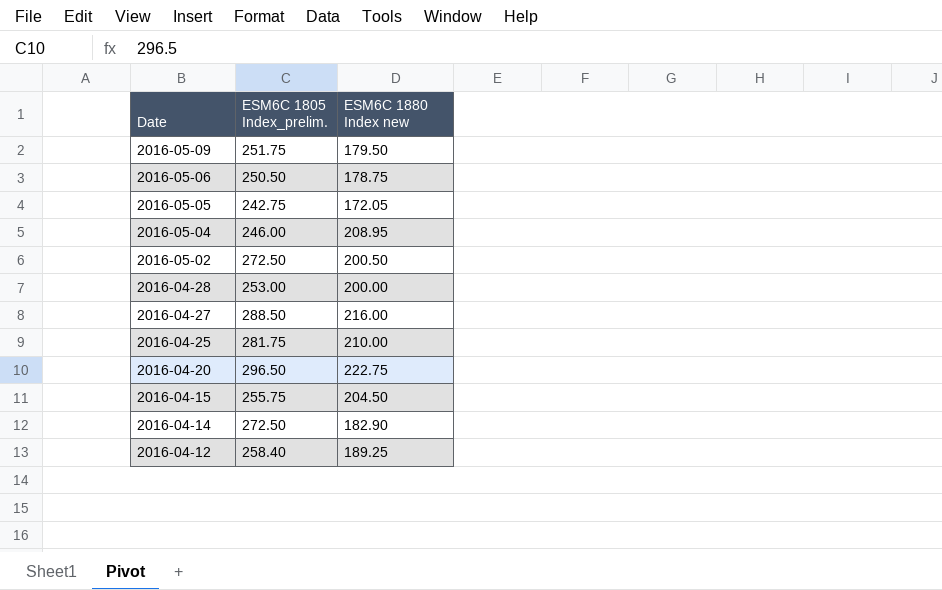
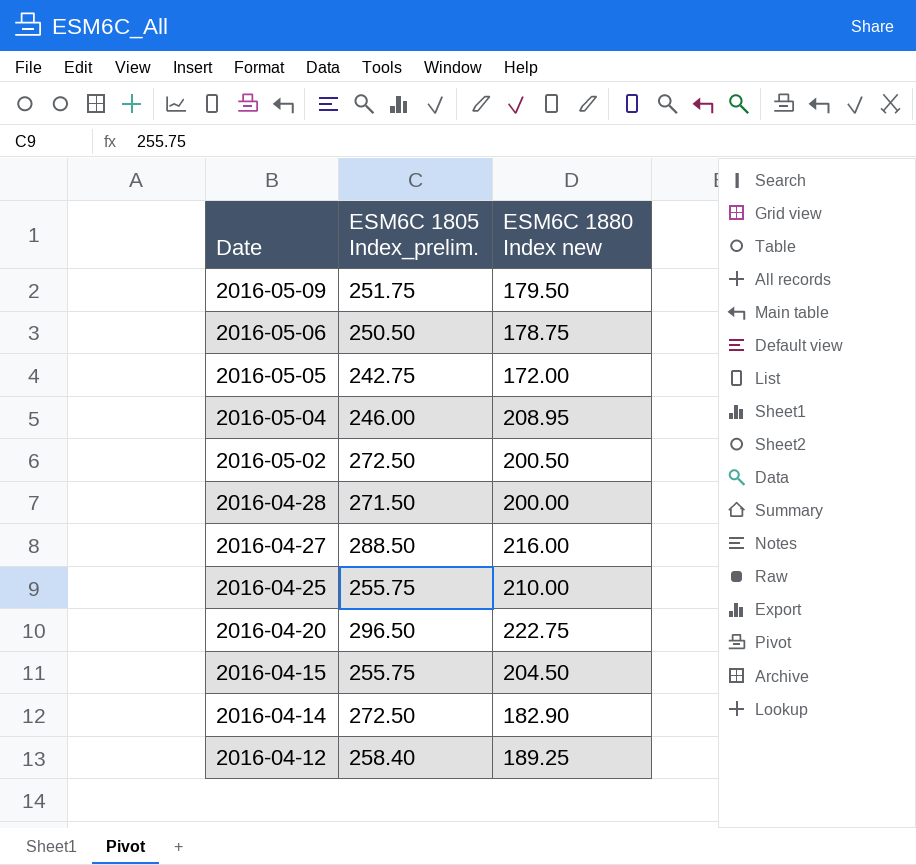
2016-05-05 | ESM6C 1880 Index new: 172.05 -> 172.00
2016-04-28 | ESM6C 1805 Index_prelim.: 253.00 -> 271.50
2016-04-25 | ESM6C 1805 Index_prelim.: 281.75 -> 255.75

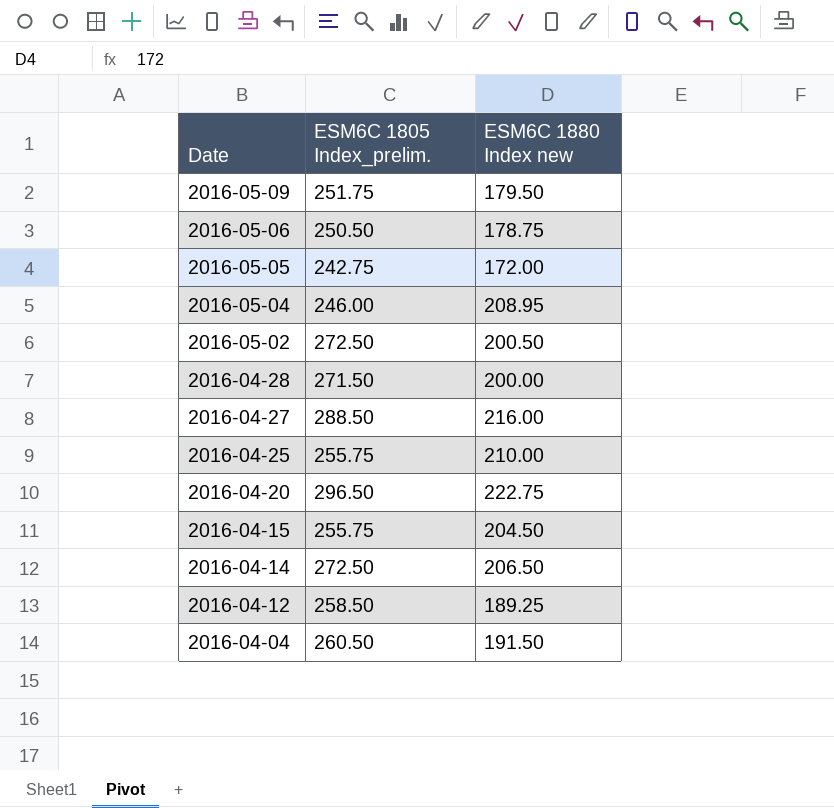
2016-04-14 | ESM6C 1880 Index new: 182.90 -> 206.50
2016-04-12 | ESM6C 1805 Index_prelim.: 258.40 -> 258.50
row 2016-04-04: none -> 260.50 | 191.50

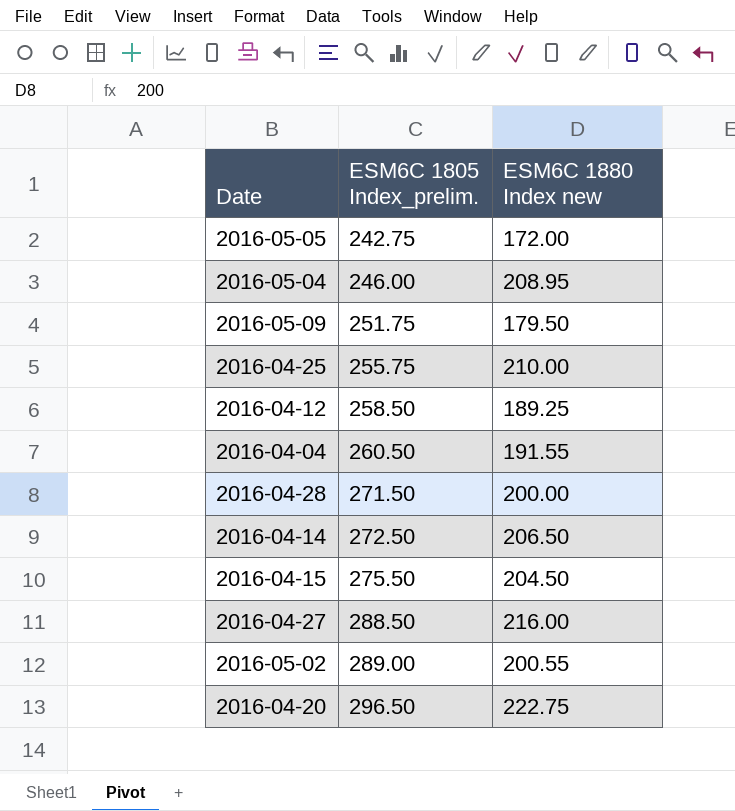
row order: Date descending -> ESM6C 1805 Index_prelim. ascending
row 2016-05-06: 250.50 | 178.75 -> none
2016-04-04 | ESM6C 1880 Index new: 191.50 -> 191.55
2016-04-15 | ESM6C 1805 Index_prelim.: 255.75 -> 275.50
2016-05-02 | ESM6C 1805 Index_prelim.: 272.50 -> 289.00
2016-05-02 | ESM6C 1880 Index new: 200.50 -> 200.55

